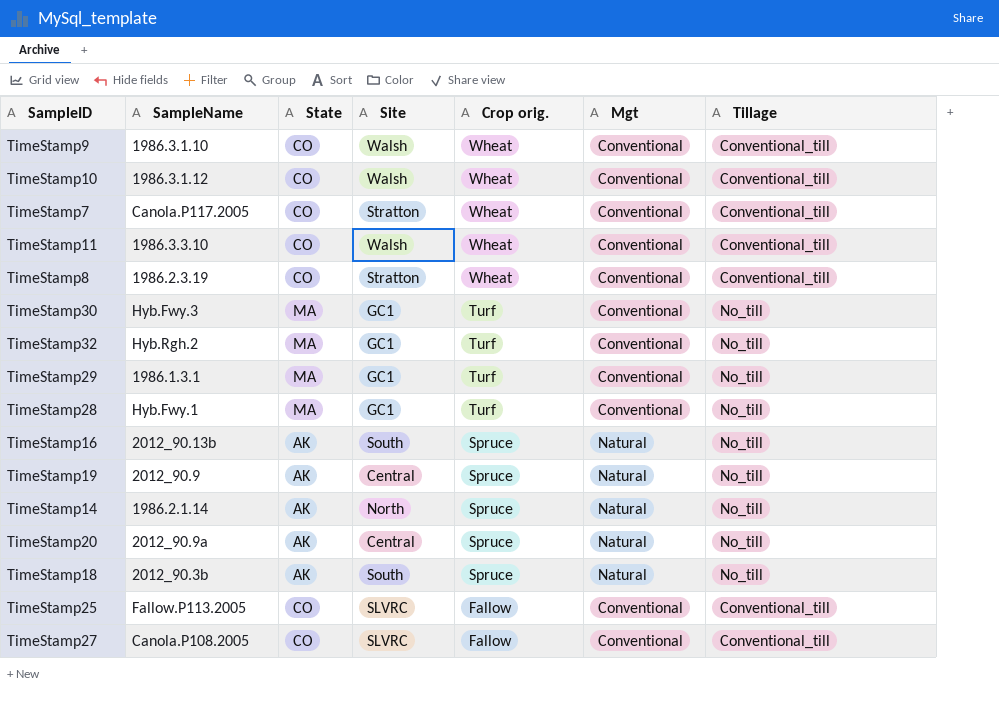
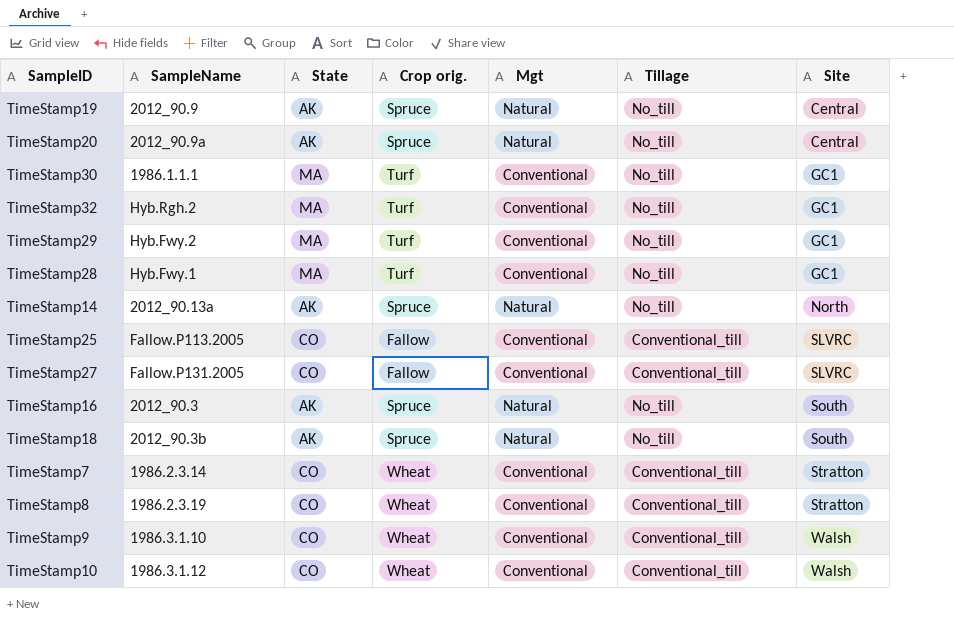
row order: Crop orig. descending -> Site ascending
column Site | position: 4 -> 7
row TimeStamp11: 1986.3.3.10 | CO | Walsh | Wheat | Conventional | Conventional_till -> none
TimeStamp30 | SampleName: Hyb.Fwy.3 -> 1986.1.1.1
TimeStamp29 | SampleName: 1986.1.3.1 -> Hyb.Fwy.2
TimeStamp14 | SampleName: 1986.2.1.14 -> 2012_90.13a
TimeStamp27 | SampleName: Canola.P108.2005 -> Fallow.P131.2005
TimeStamp16 | SampleName: 2012_90.13b -> 2012_90.3
TimeStamp7 | SampleName: Canola.P117.2005 -> 1986.2.3.14

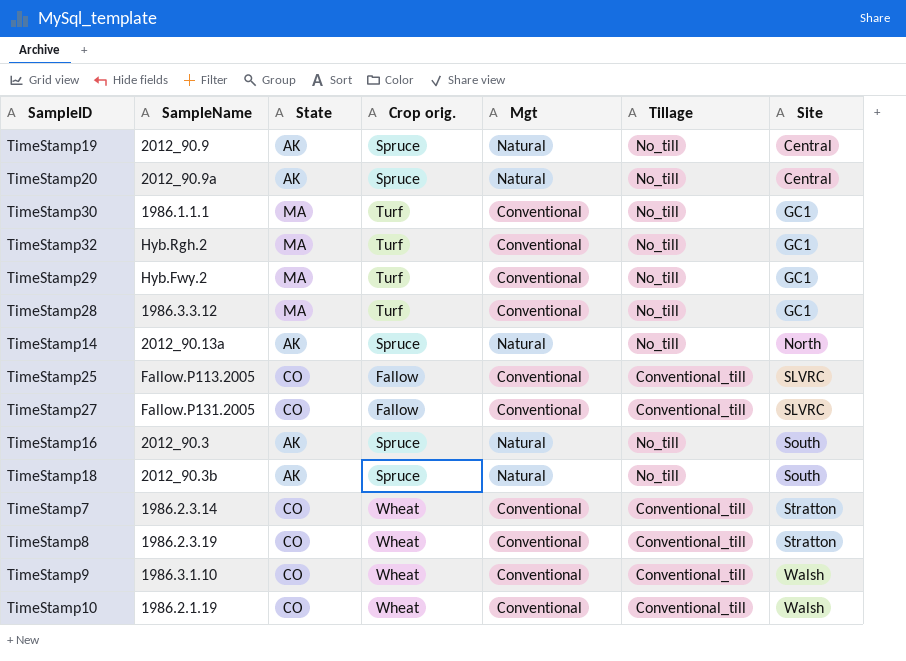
TimeStamp28 | SampleName: Hyb.Fwy.1 -> 1986.3.3.12
TimeStamp10 | SampleName: 1986.3.1.12 -> 1986.2.1.19

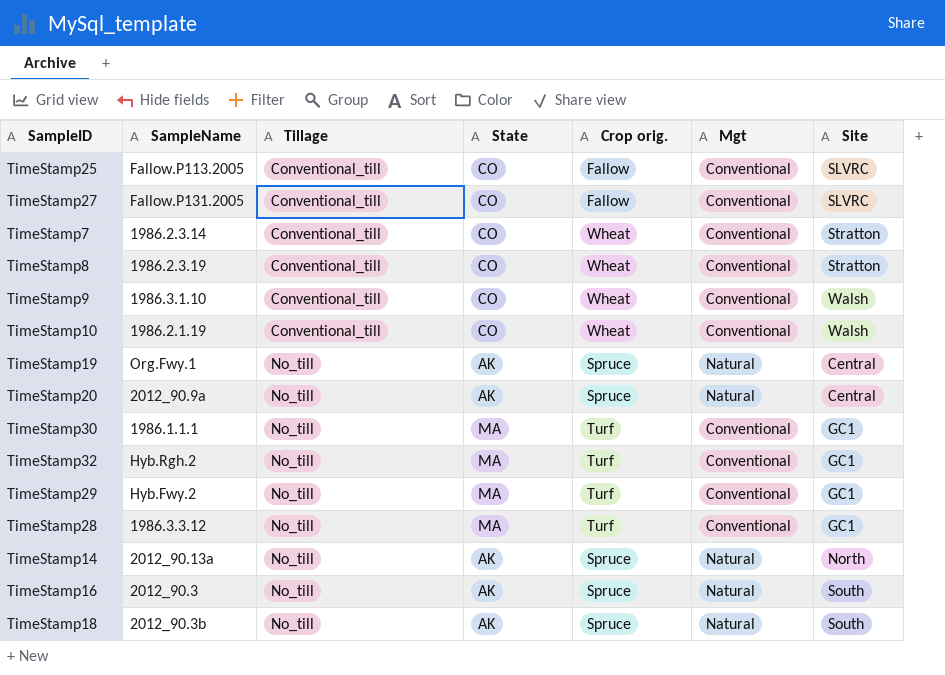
row order: Site ascending -> Tillage ascending
column Tillage | position: 6 -> 3
TimeStamp19 | SampleName: 2012_90.9 -> Org.Fwy.1

